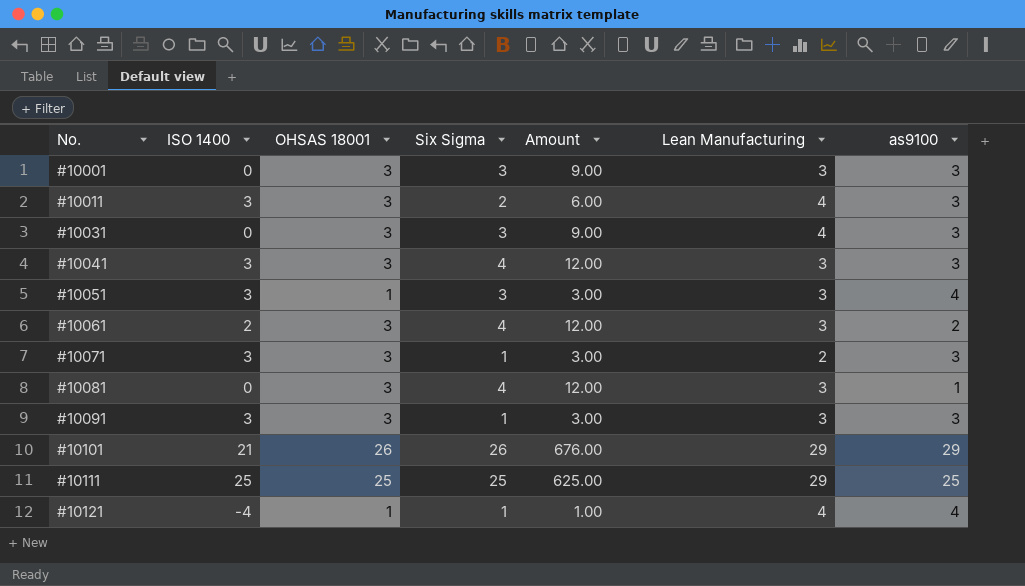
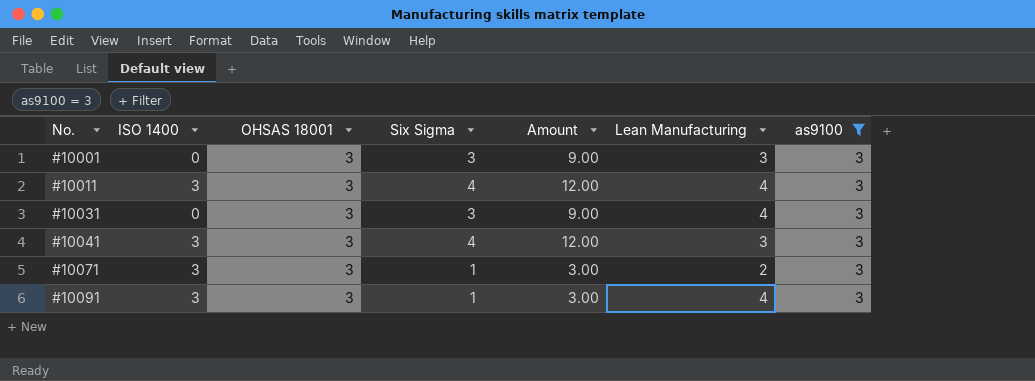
filter: none -> as9100 = 3
#10011 | Six Sigma: 2 -> 4
#10011 | Amount: 6.00 -> 12.00
#10091 | Lean Manufacturing: 3 -> 4

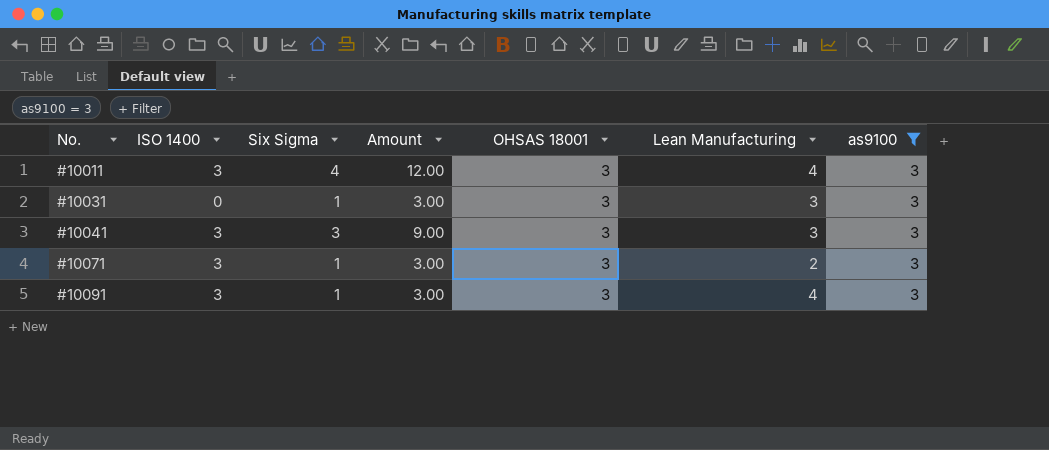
column OHSAS 18001 | position: 3 -> 5
row #10001: 0 | 3 | 3 | 9.00 | 3 | 3 -> none
#10031 | Six Sigma: 3 -> 1
#10031 | Amount: 9.00 -> 3.00
#10031 | Lean Manufacturing: 4 -> 3
#10041 | Six Sigma: 4 -> 3
#10041 | Amount: 12.00 -> 9.00

